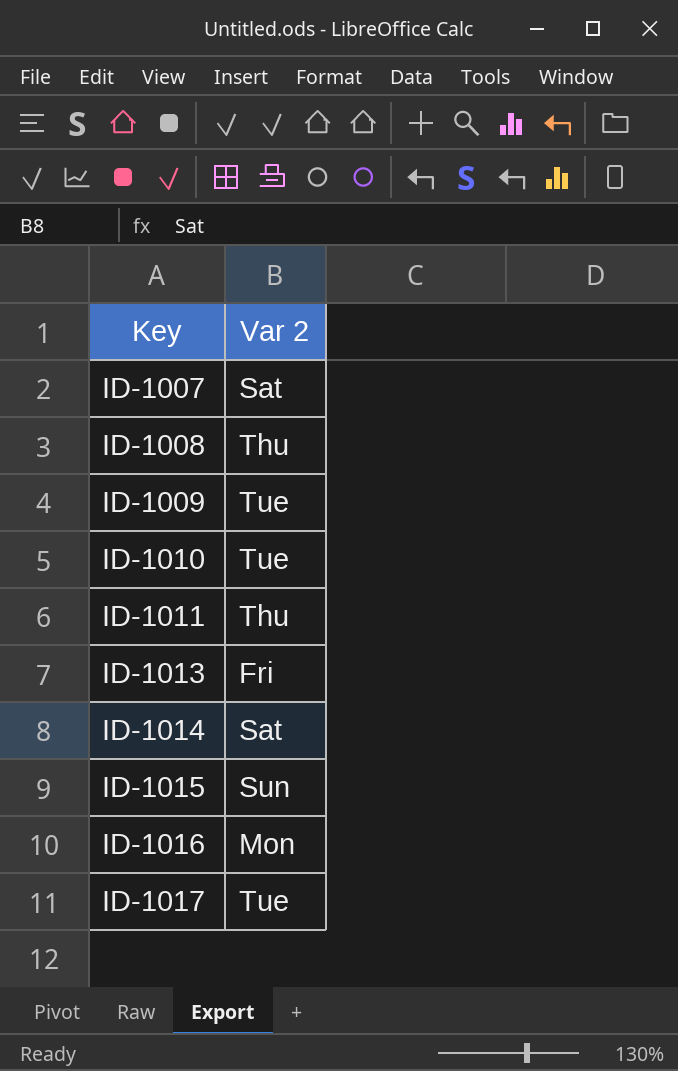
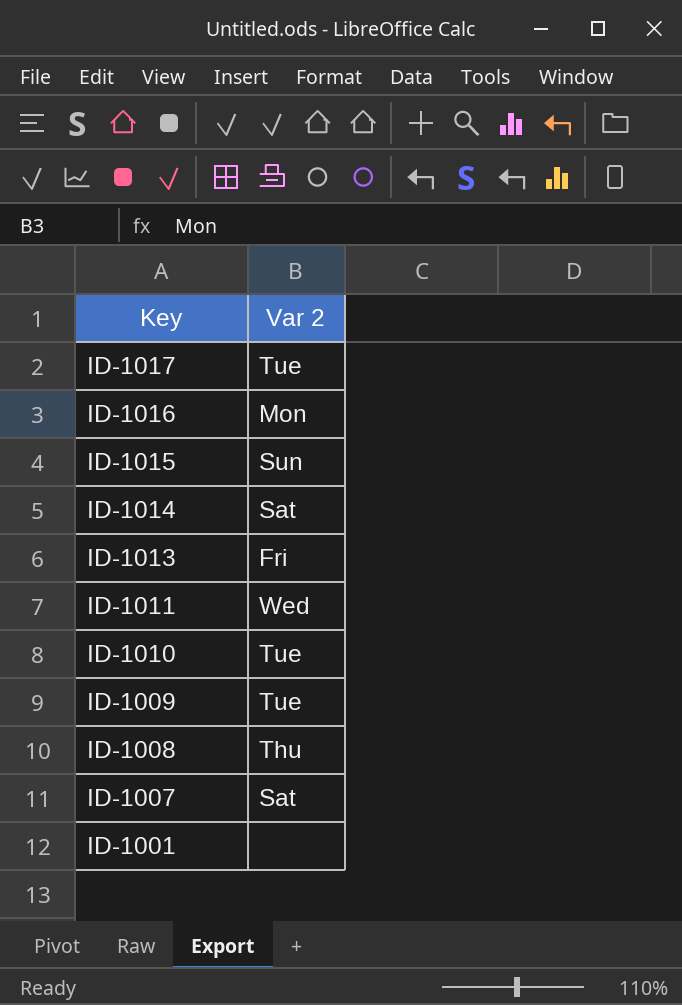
row order: Key ascending -> Key descending
ID-1011 | Var 2: Thu -> Wed
row ID-1001: none -> none

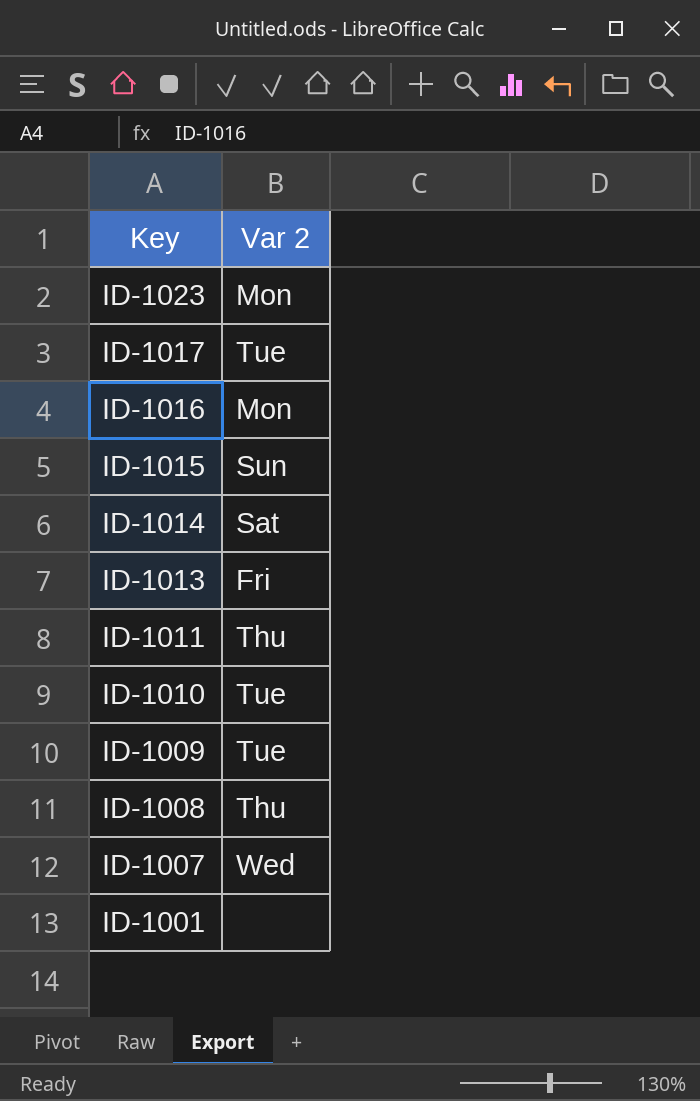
row ID-1023: none -> Mon
ID-1011 | Var 2: Wed -> Thu
ID-1007 | Var 2: Sat -> Wed

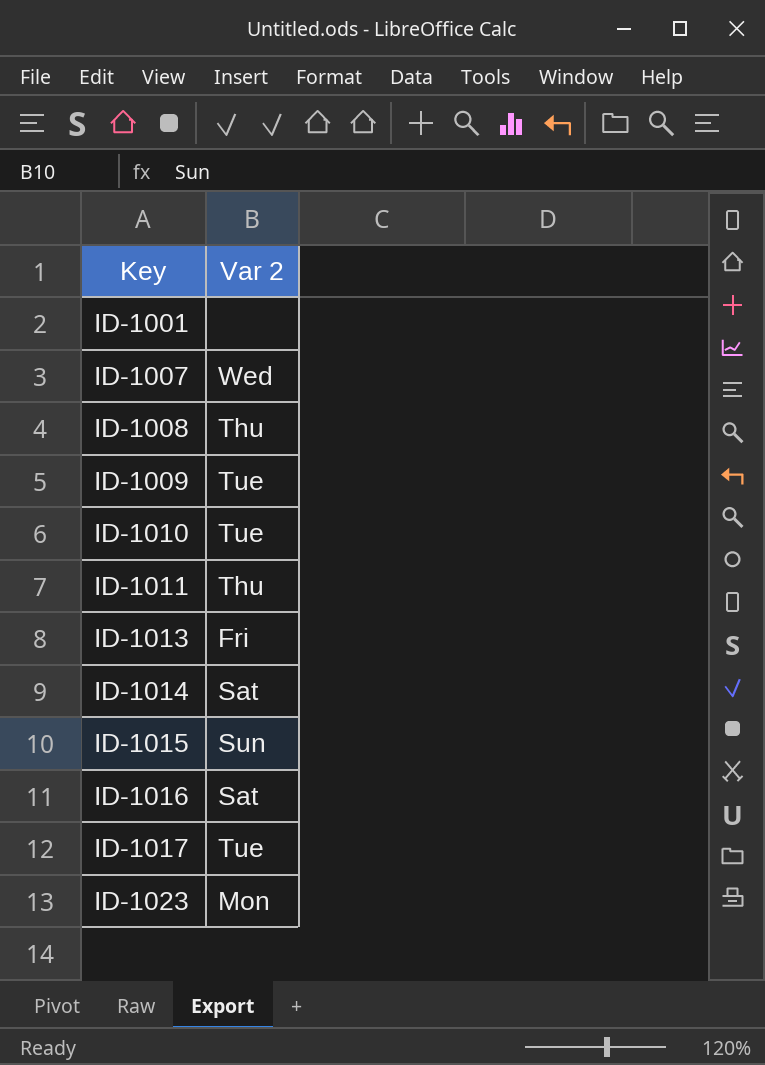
row order: Key descending -> Key ascending
ID-1016 | Var 2: Mon -> Sat

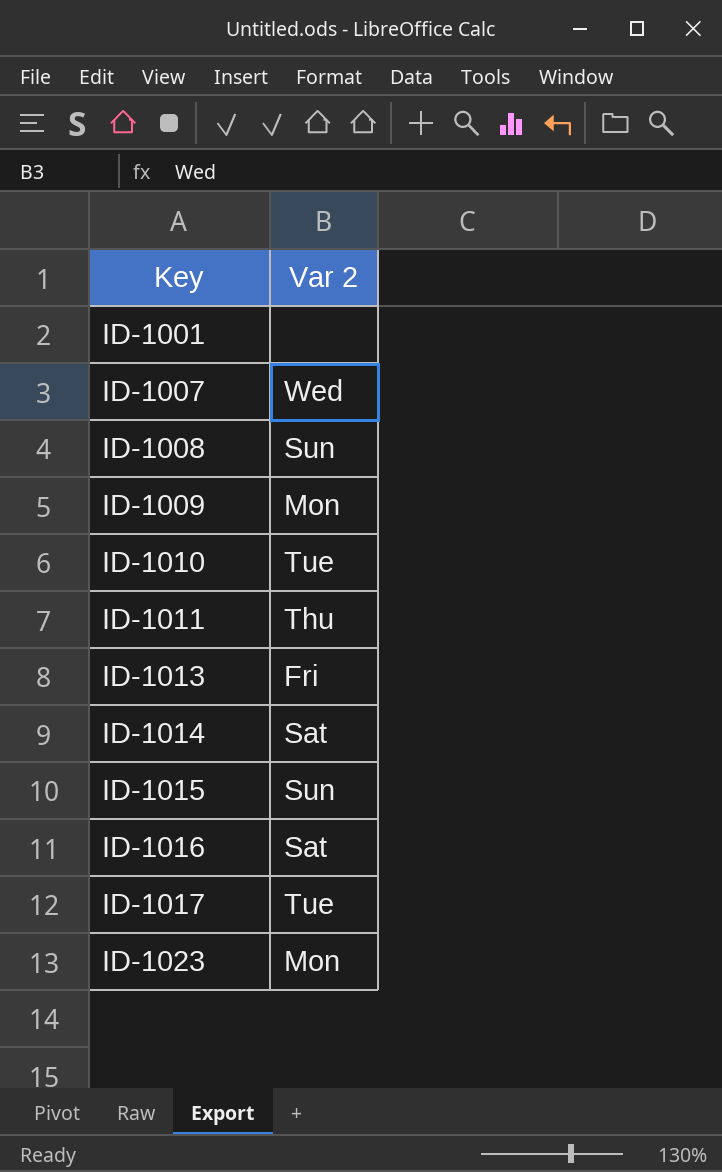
ID-1008 | Var 2: Thu -> Sun
ID-1009 | Var 2: Tue -> Mon

